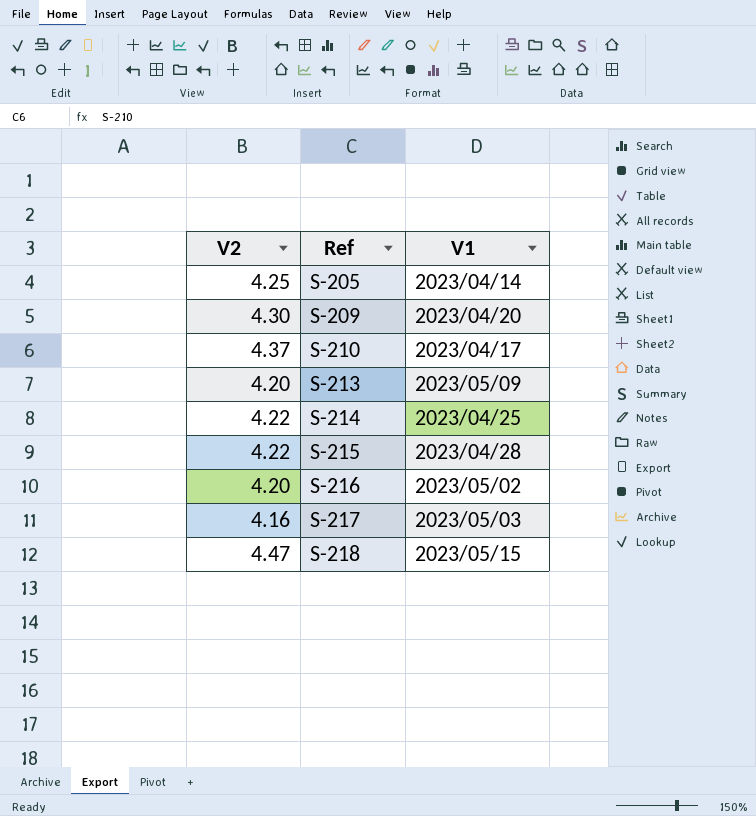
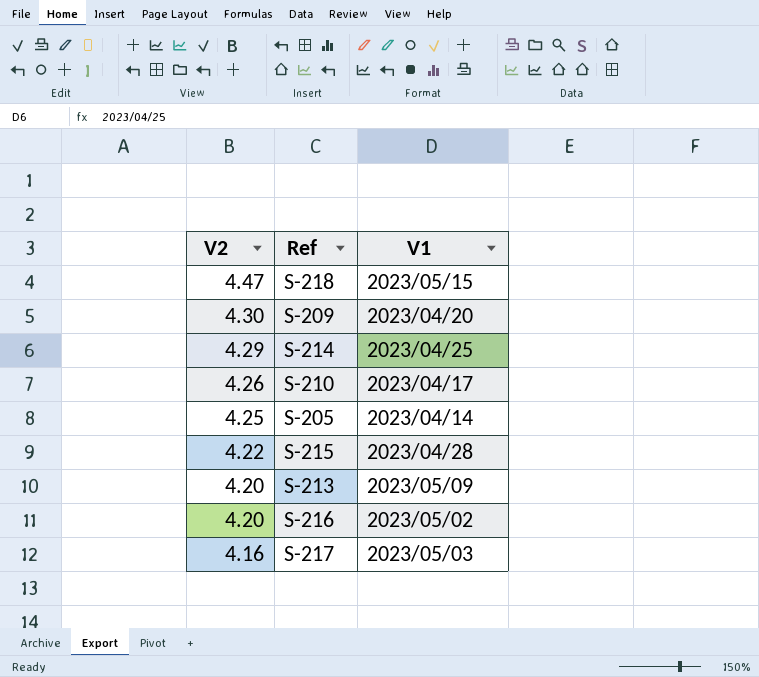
row order: Ref ascending -> V2 descending
S-214 | V2: 4.22 -> 4.29
S-210 | V2: 4.37 -> 4.26

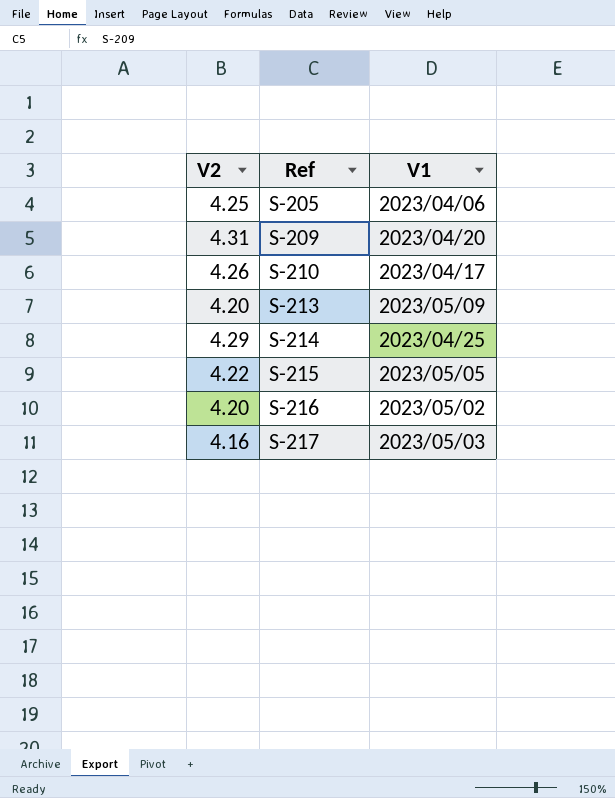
row order: V2 descending -> Ref ascending
row S-218: 4.47 | 2023/05/15 -> none
S-205 | V1: 2023/04/14 -> 2023/04/06
S-209 | V2: 4.30 -> 4.31
S-215 | V1: 2023/04/28 -> 2023/05/05

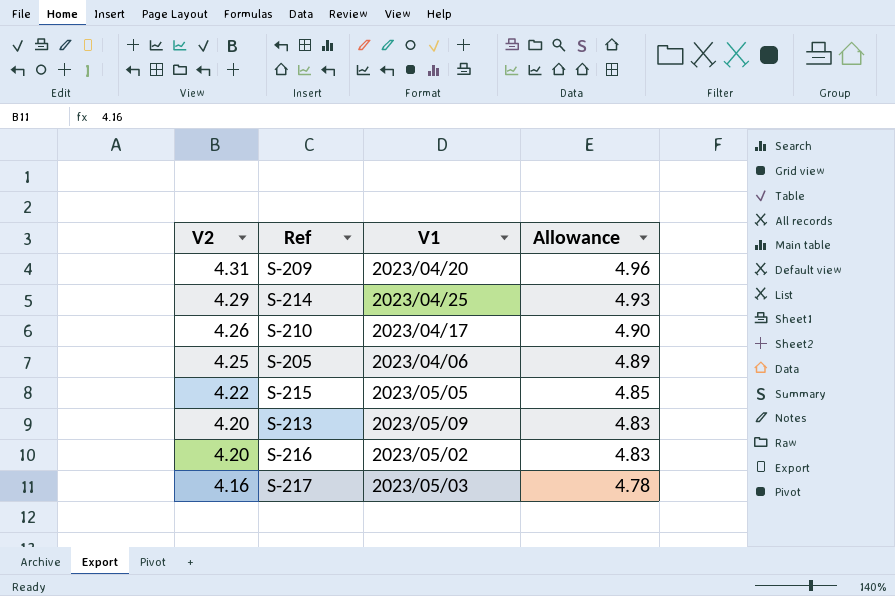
row order: Ref ascending -> V2 descending
column Allowance | formula: none -> [V2] * 1.15

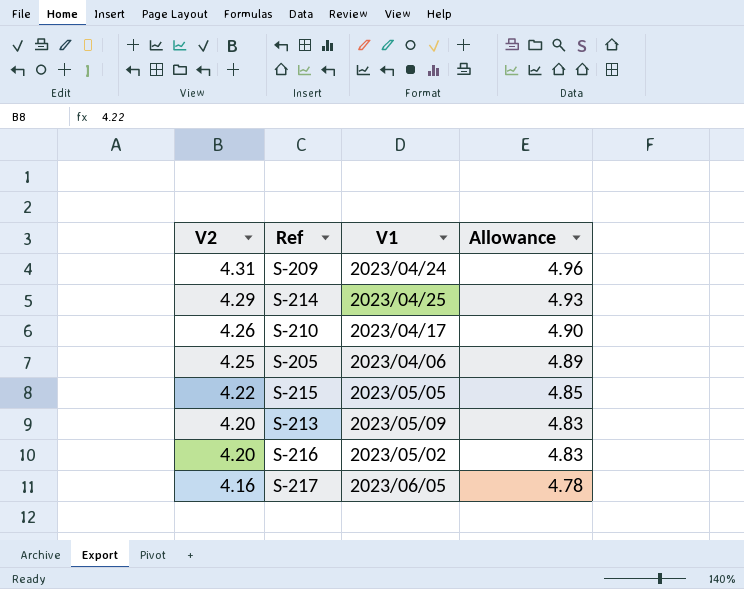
S-209 | V1: 2023/04/20 -> 2023/04/24
S-217 | V1: 2023/05/03 -> 2023/06/05

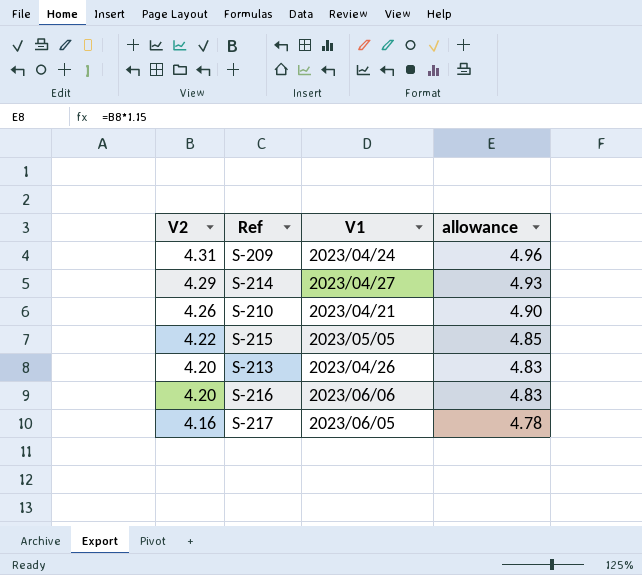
column name: Allowance -> allowance
row S-205: 4.25 | 2023/04/06 | 4.89 -> none
S-214 | V1: 2023/04/25 -> 2023/04/27
S-210 | V1: 2023/04/17 -> 2023/04/21
S-213 | V1: 2023/05/09 -> 2023/04/26
S-216 | V1: 2023/05/02 -> 2023/06/06

